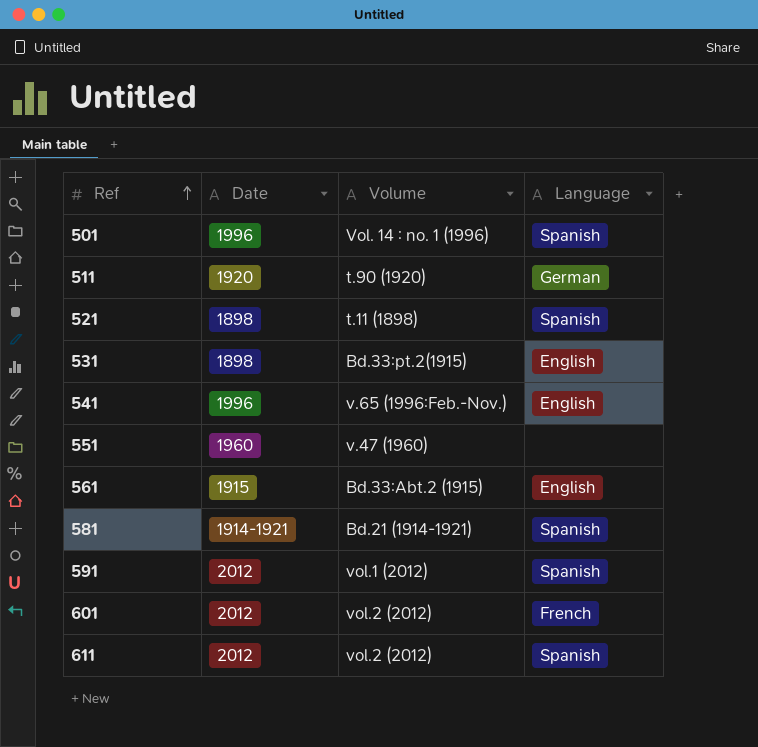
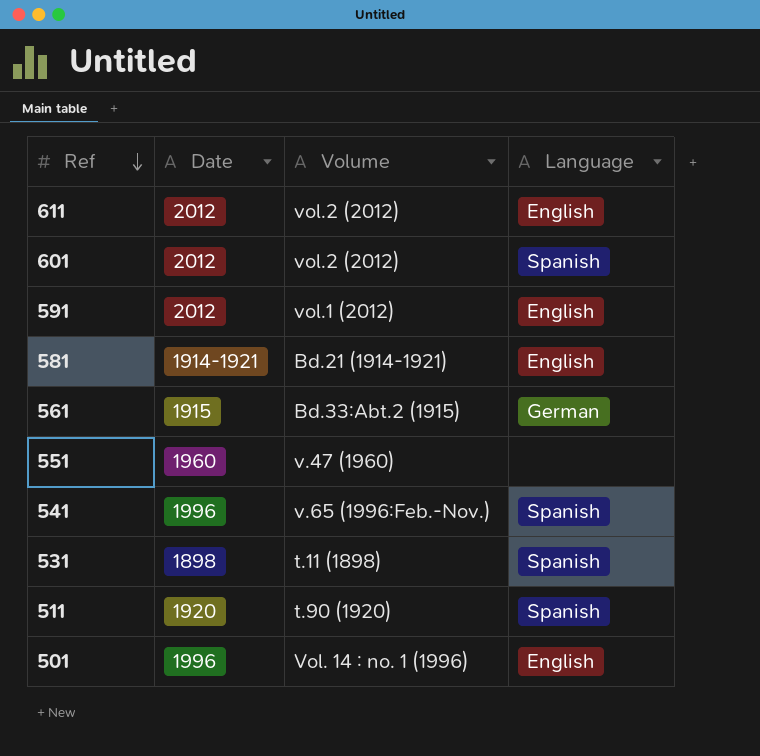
row order: Ref ascending -> Ref descending
row 521: 1898 | t.11 (1898) | Spanish -> none
611 | Language: Spanish -> English
601 | Language: French -> Spanish
591 | Language: Spanish -> English
581 | Language: Spanish -> English
561 | Language: English -> German
541 | Language: English -> Spanish
531 | Volume: Bd.33:pt.2(1915) -> t.11 (1898)
531 | Language: English -> Spanish
511 | Language: German -> Spanish
501 | Language: Spanish -> English

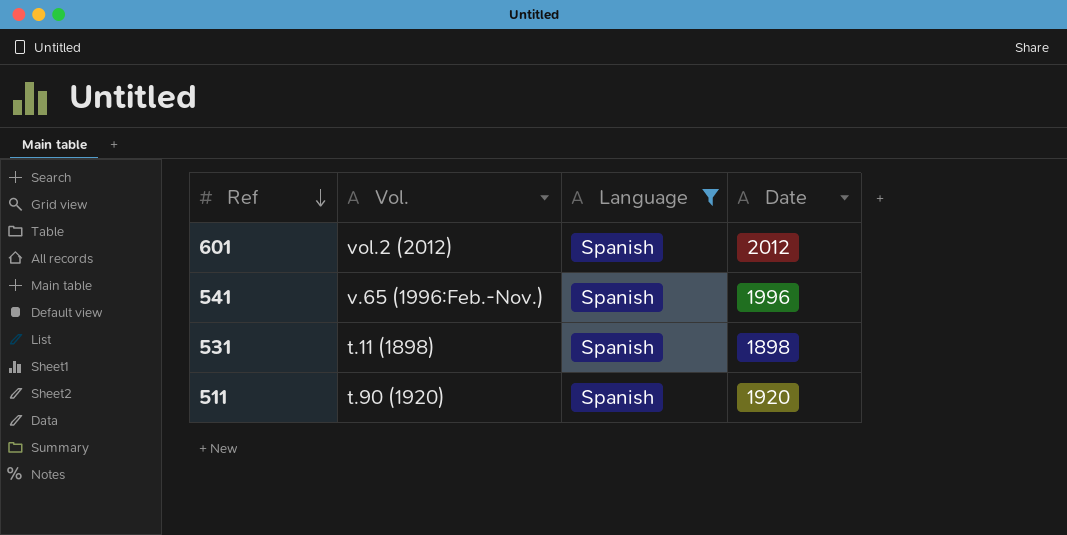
filter: none -> Language = Spanish
column name: Volume -> Vol.
column Date | position: 2 -> 4

